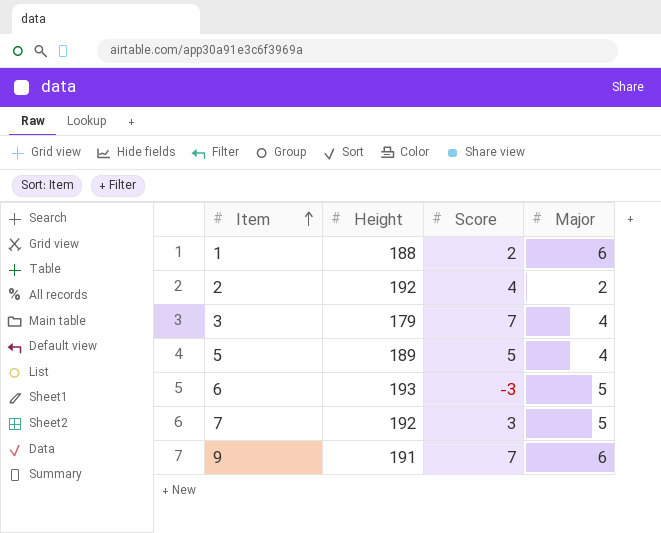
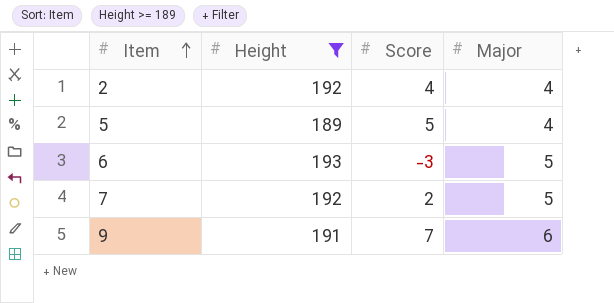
filter: none -> Height >= 189
2 | Major: 2 -> 4
7 | Score: 3 -> 2

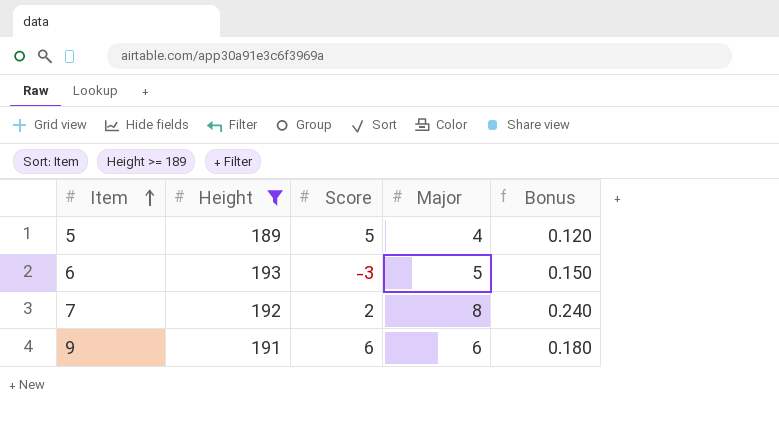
column Bonus | formula: none -> [Major] * 0.03
row 2: 192 | 4 | 4 -> none
7 | Major: 5 -> 8
9 | Score: 7 -> 6

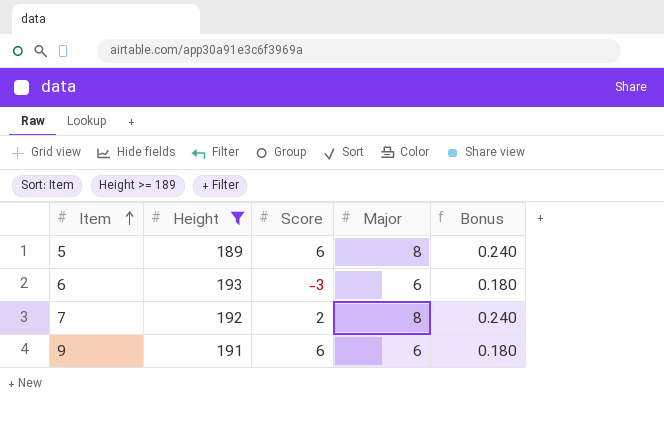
5 | Score: 5 -> 6
5 | Major: 4 -> 8
5 | Bonus: 0.120 -> 0.240
6 | Major: 5 -> 6
6 | Bonus: 0.150 -> 0.180

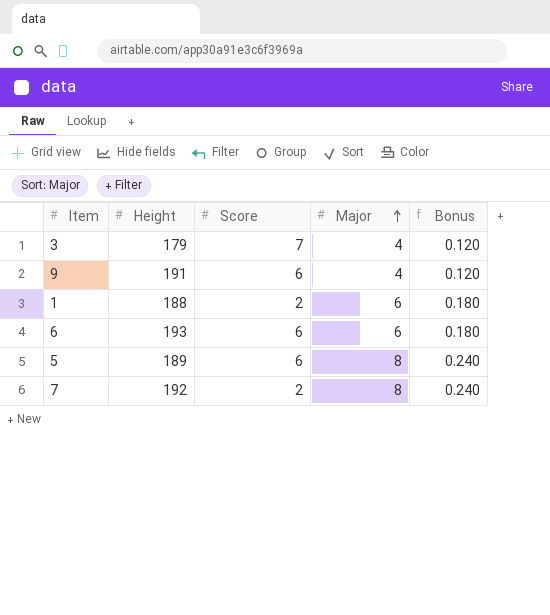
filter: Height >= 189 -> none
row order: Item ascending -> Major ascending
9 | Major: 6 -> 4
9 | Bonus: 0.180 -> 0.120
6 | Score: -3 -> 6

